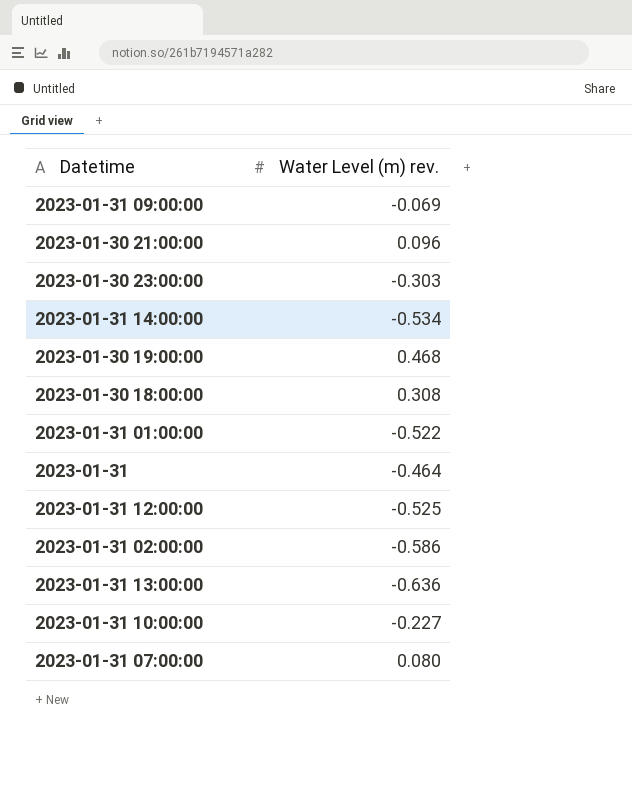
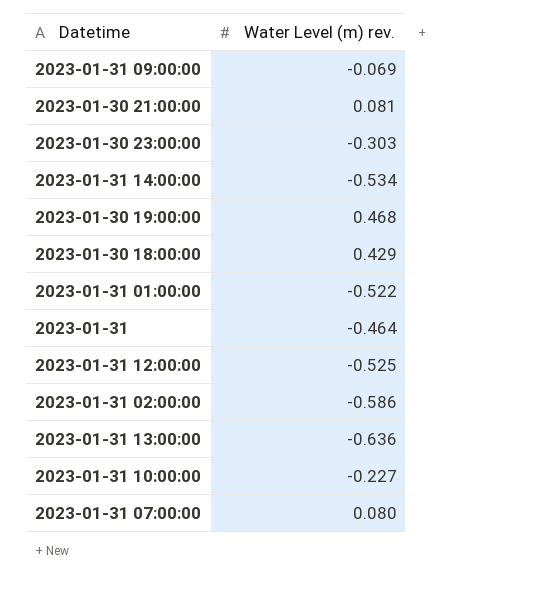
2023-01-30 21:00:00 | Water Level (m) rev.: 0.096 -> 0.081
2023-01-30 18:00:00 | Water Level (m) rev.: 0.308 -> 0.429

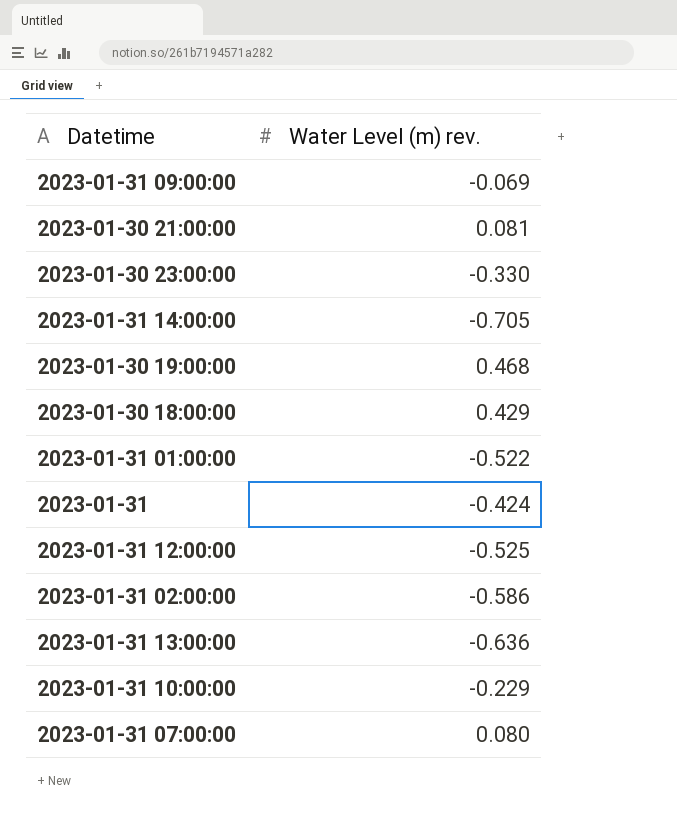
2023-01-30 23:00:00 | Water Level (m) rev.: -0.303 -> -0.330
2023-01-31 14:00:00 | Water Level (m) rev.: -0.534 -> -0.705
2023-01-31 | Water Level (m) rev.: -0.464 -> -0.424
2023-01-31 10:00:00 | Water Level (m) rev.: -0.227 -> -0.229

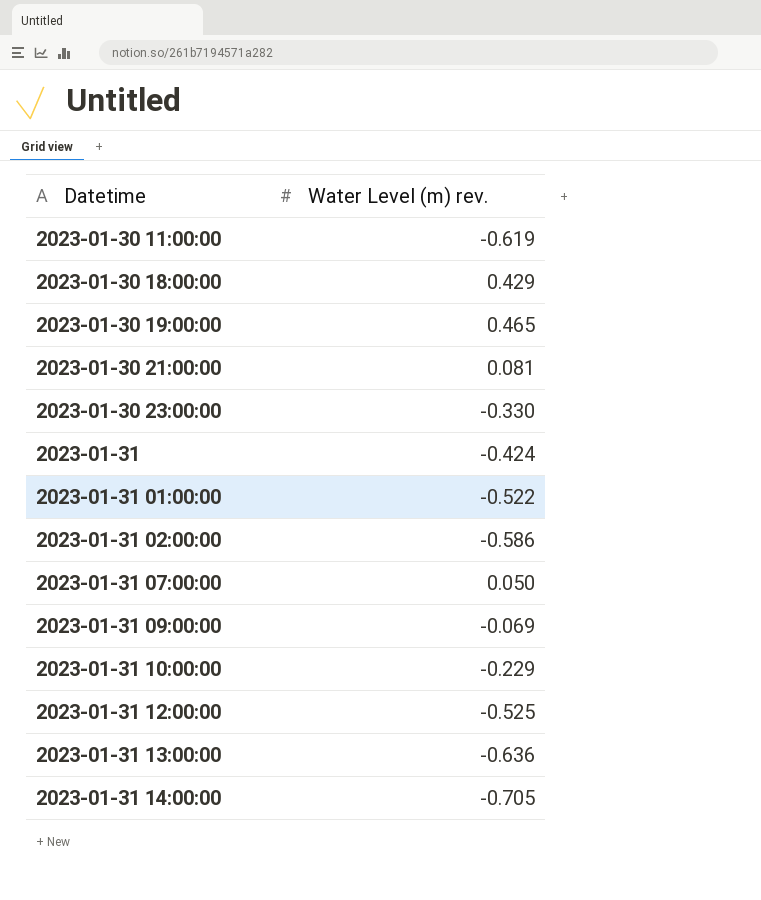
row order: none -> Datetime ascending
row 2023-01-30 11:00:00: none -> -0.619
2023-01-30 19:00:00 | Water Level (m) rev.: 0.468 -> 0.465
2023-01-31 07:00:00 | Water Level (m) rev.: 0.080 -> 0.050

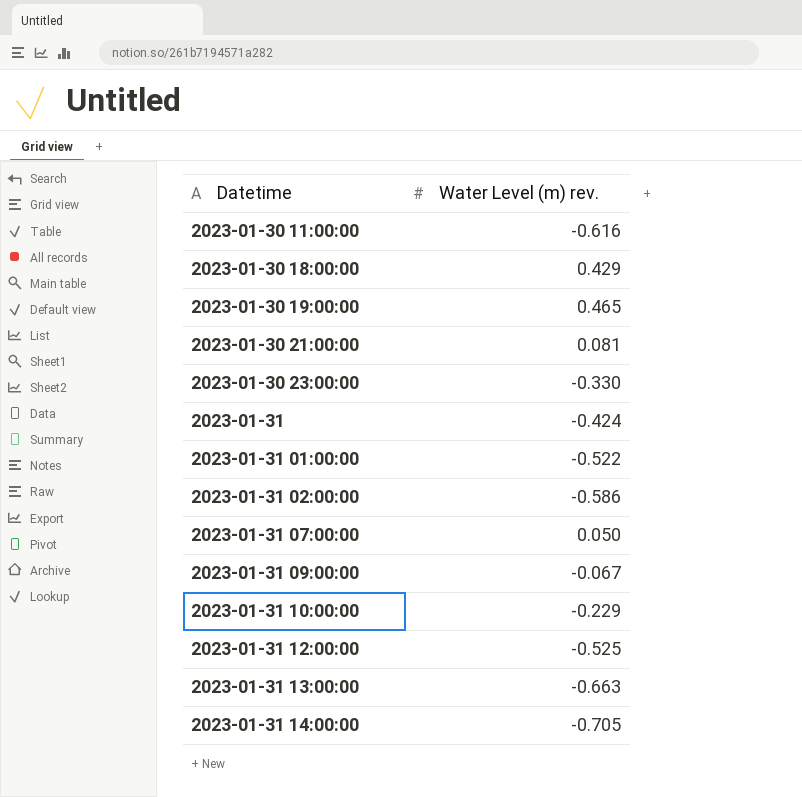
2023-01-30 11:00:00 | Water Level (m) rev.: -0.619 -> -0.616
2023-01-31 09:00:00 | Water Level (m) rev.: -0.069 -> -0.067
2023-01-31 13:00:00 | Water Level (m) rev.: -0.636 -> -0.663

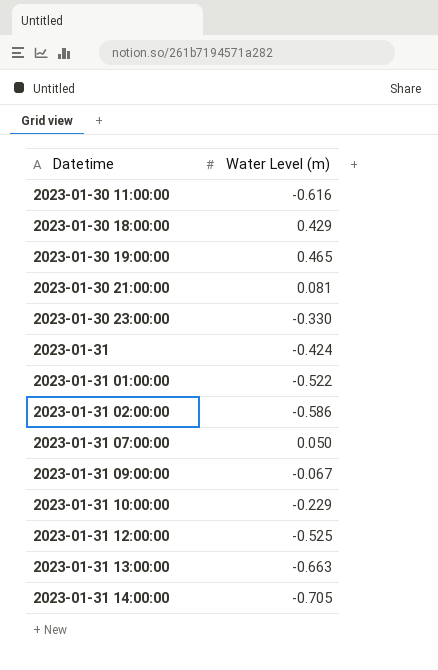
column name: Water Level (m) rev. -> Water Level (m)

